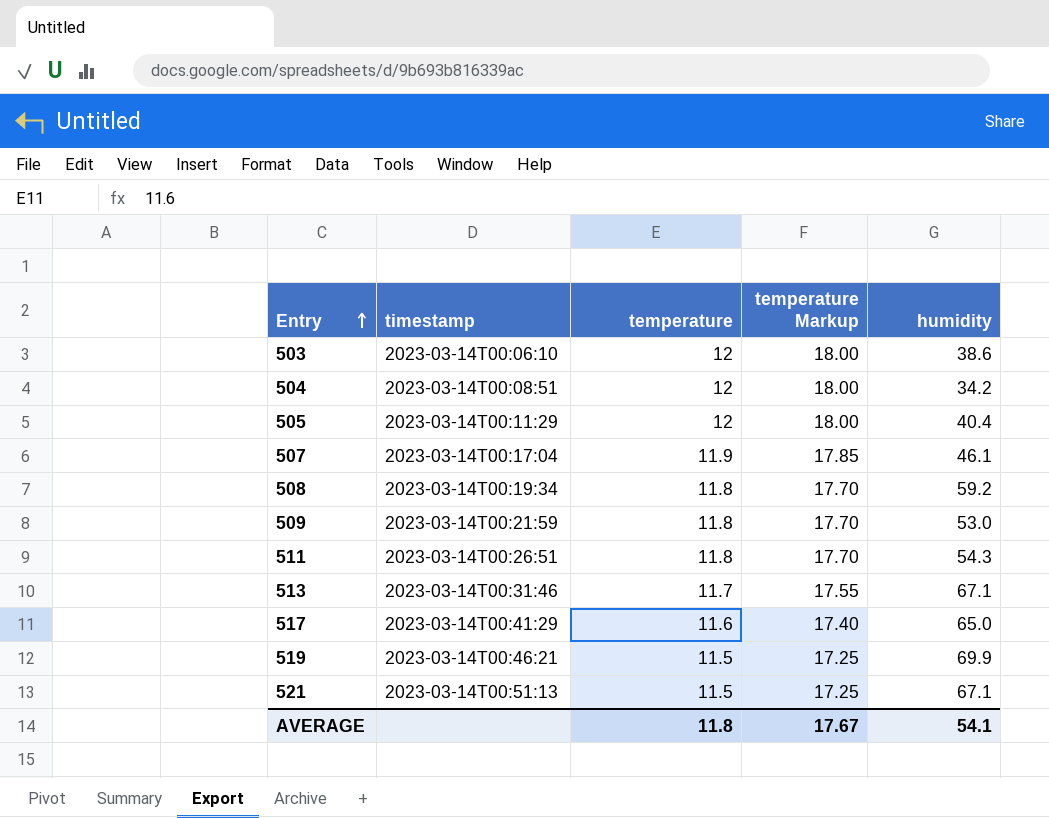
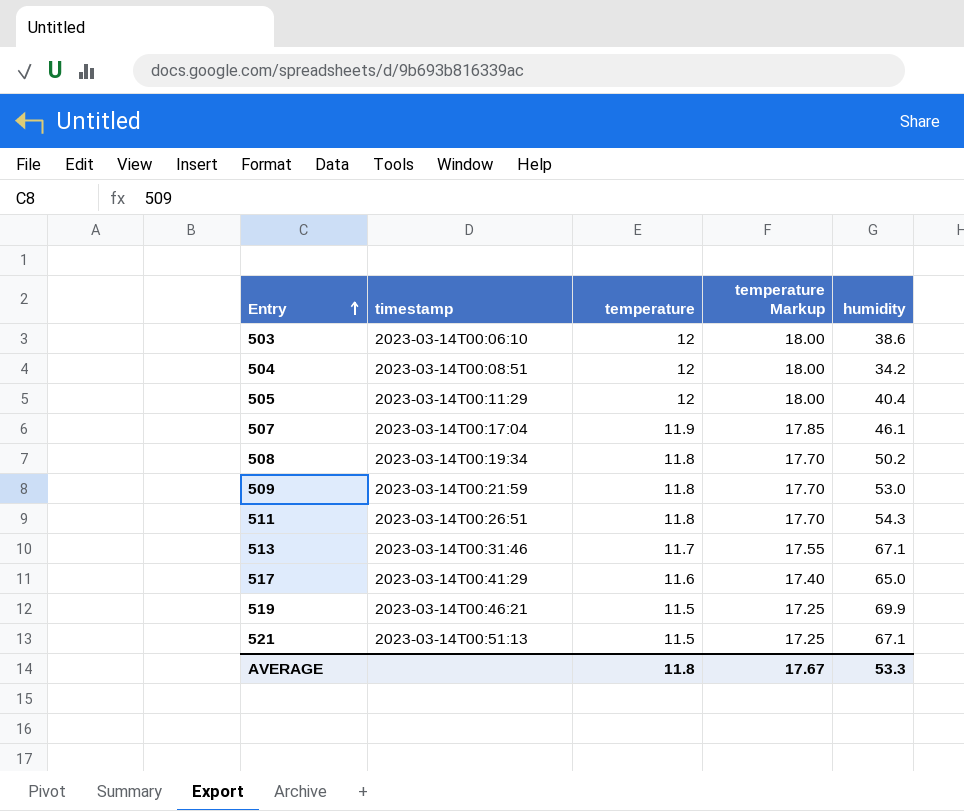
508 | humidity: 59.2 -> 50.2
AVERAGE | humidity: 54.1 -> 53.3

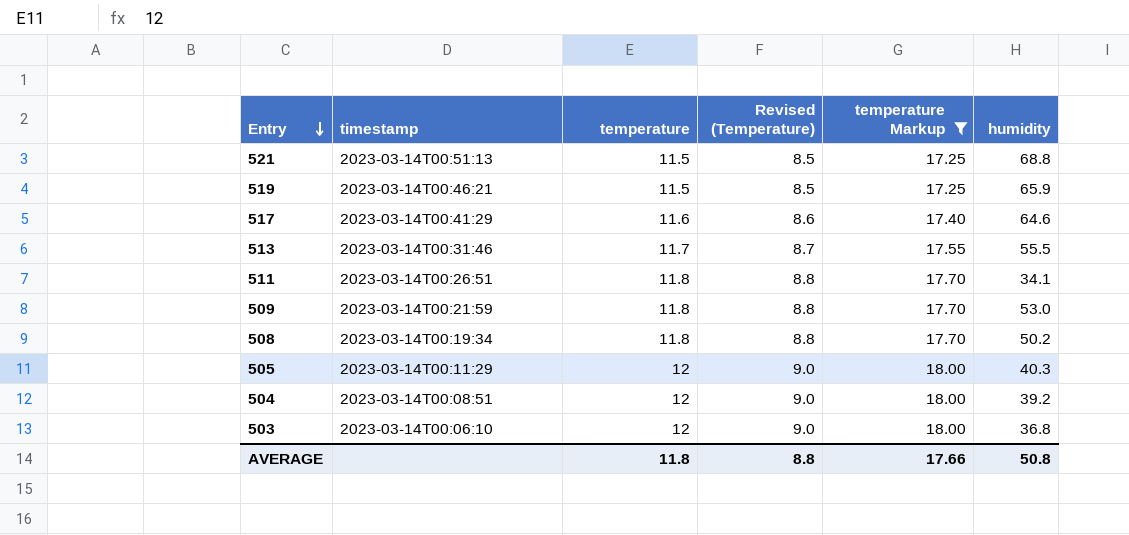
filter: none -> temperature Markup != 17.85
row order: Entry ascending -> Entry descending
column Revised (Temperature) | formula: none -> [temperature] - 3
521 | humidity: 67.1 -> 68.8
519 | humidity: 69.9 -> 65.9
517 | humidity: 65.0 -> 64.6
513 | humidity: 67.1 -> 55.5
511 | humidity: 54.3 -> 34.1
505 | humidity: 40.4 -> 40.3
504 | humidity: 34.2 -> 39.2
503 | humidity: 38.6 -> 36.8
AVERAGE | temperature Markup: 17.67 -> 17.66
AVERAGE | humidity: 53.3 -> 50.8

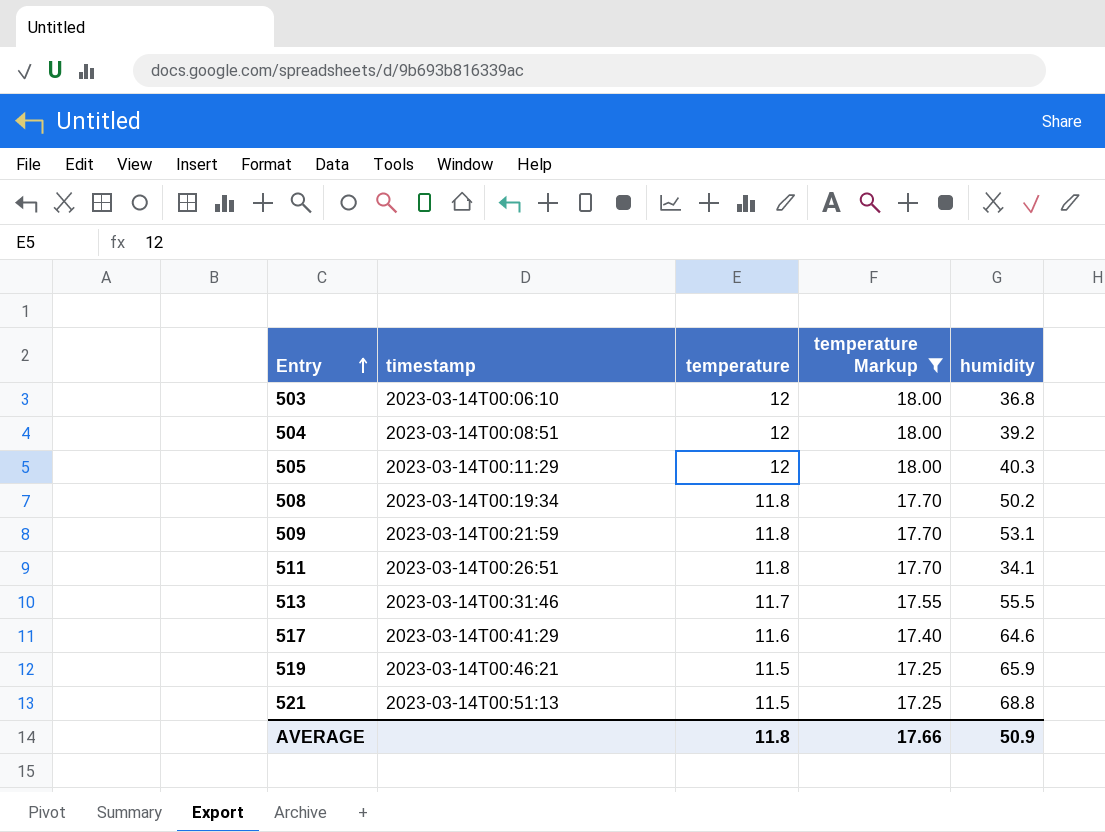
row order: Entry descending -> Entry ascending
column Revised (Temperature) | formula: [temperature] - 3 -> none
509 | humidity: 53.0 -> 53.1
AVERAGE | humidity: 50.8 -> 50.9

